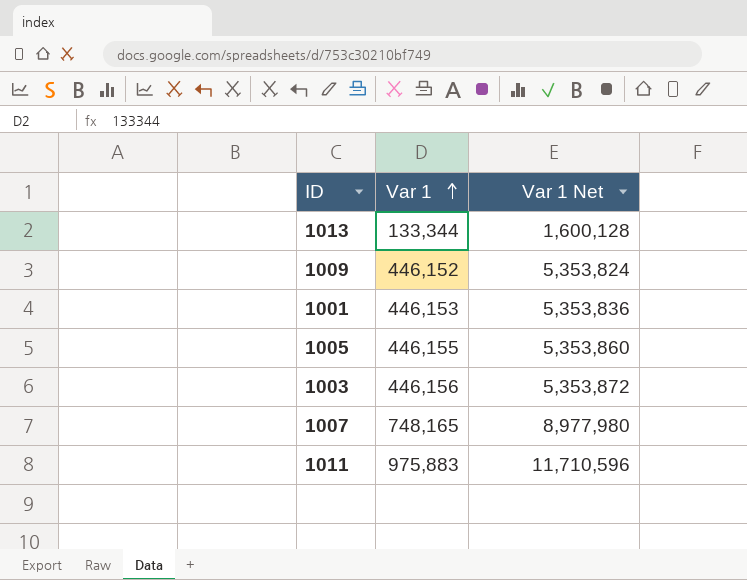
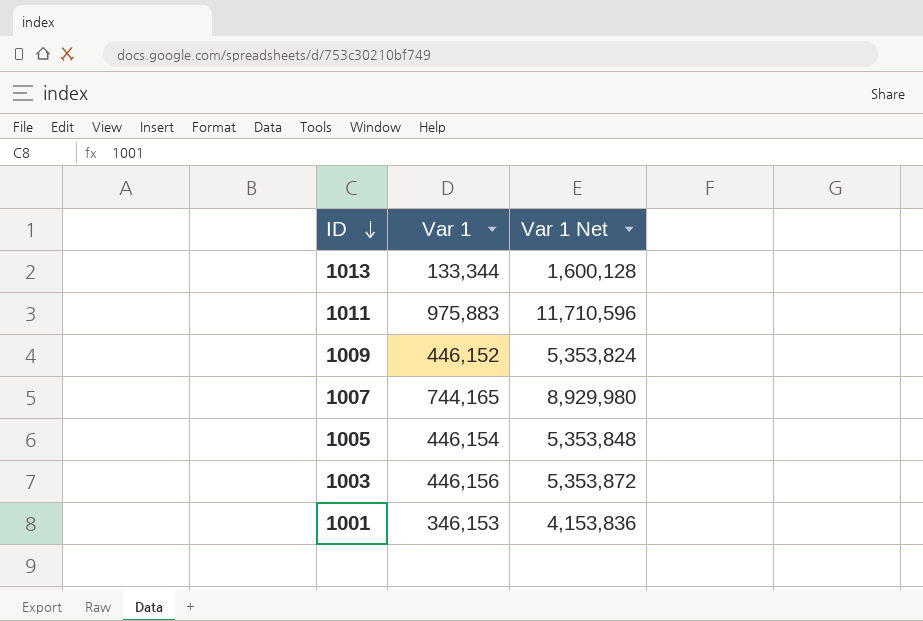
row order: Var 1 ascending -> ID descending
1007 | Var 1: 748,165 -> 744,165
1007 | Var 1 Net: 8,977,980 -> 8,929,980
1005 | Var 1: 446,155 -> 446,154
1005 | Var 1 Net: 5,353,860 -> 5,353,848
1001 | Var 1: 446,153 -> 346,153
1001 | Var 1 Net: 5,353,836 -> 4,153,836

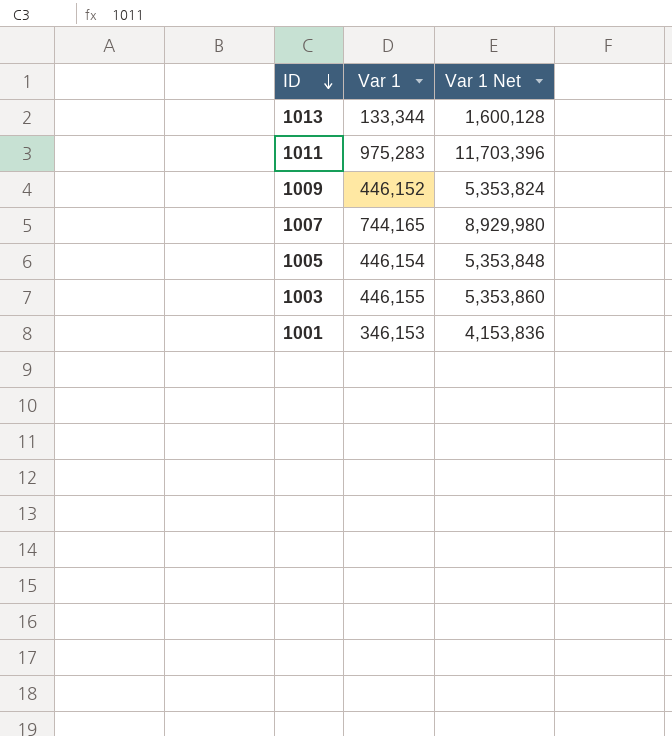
1011 | Var 1: 975,883 -> 975,283
1011 | Var 1 Net: 11,710,596 -> 11,703,396
1003 | Var 1: 446,156 -> 446,155
1003 | Var 1 Net: 5,353,872 -> 5,353,860

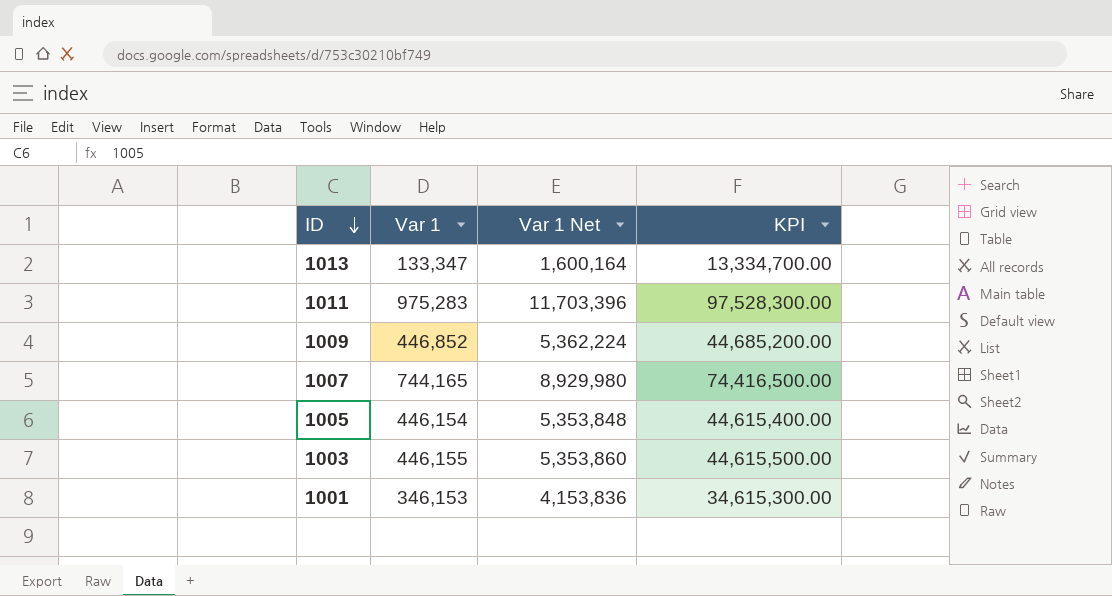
column KPI | formula: none -> [Var 1] * 100
1013 | Var 1: 133,344 -> 133,347
1013 | Var 1 Net: 1,600,128 -> 1,600,164
1009 | Var 1: 446,152 -> 446,852
1009 | Var 1 Net: 5,353,824 -> 5,362,224

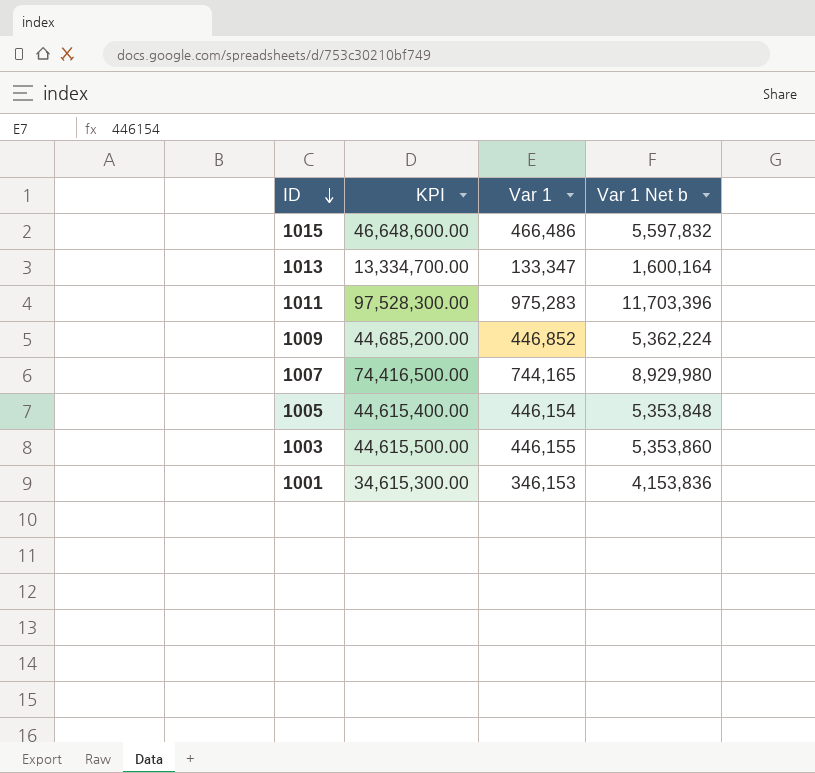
column KPI | position: 4 -> 2
column name: Var 1 Net -> Var 1 Net b
row 1015: none -> 46,648,600.00 | 466,486 | 5,597,832

